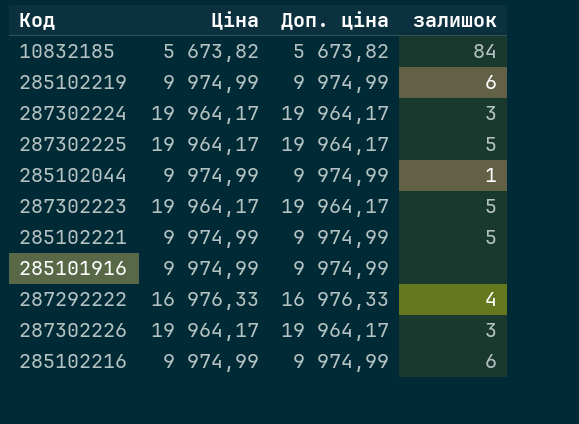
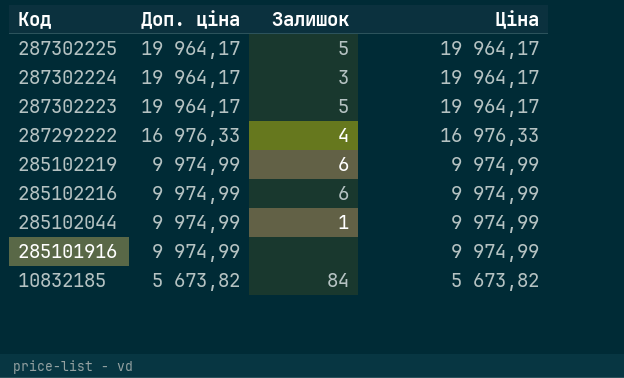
row order: none -> Код descending
column name: залишок -> Залишок
column Ціна | position: 2 -> 4
row 285102221: 9 974,99 | 9 974,99 | 5 -> none
row 287302226: 19 964,17 | 19 964,17 | 3 -> none

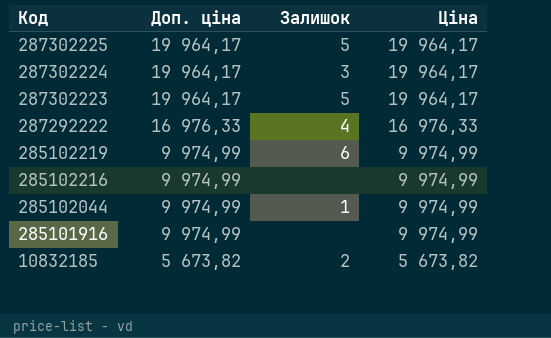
285102216 | Залишок: 6 -> none
10832185 | Залишок: 84 -> 2

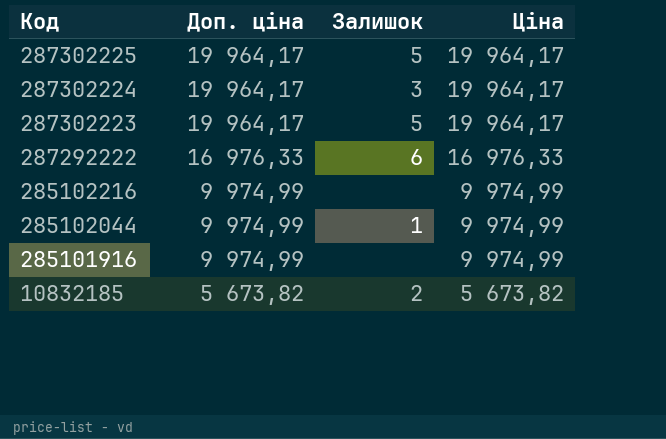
row 285102219: 9 974,99 | 6 | 9 974,99 -> none
287292222 | Залишок: 4 -> 6

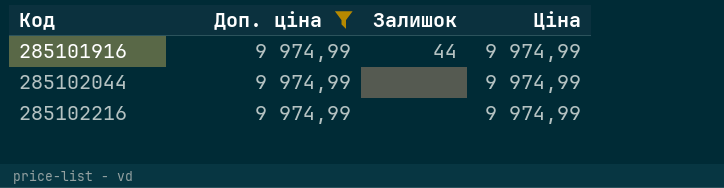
filter: none -> Доп. ціна = 9 974,99
row order: Код descending -> Код ascending
285101916 | Залишок: none -> 44
285102044 | Залишок: 1 -> none

